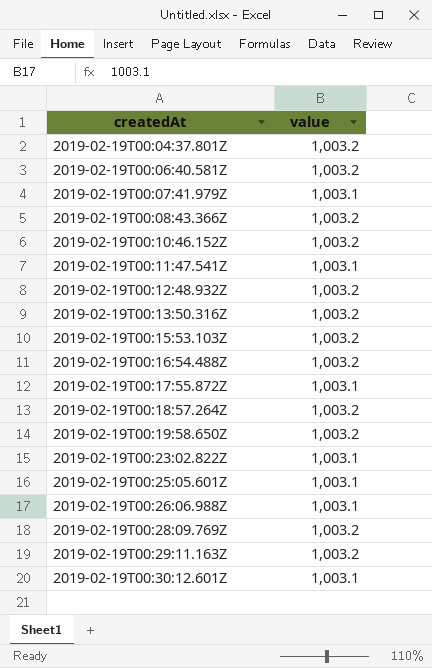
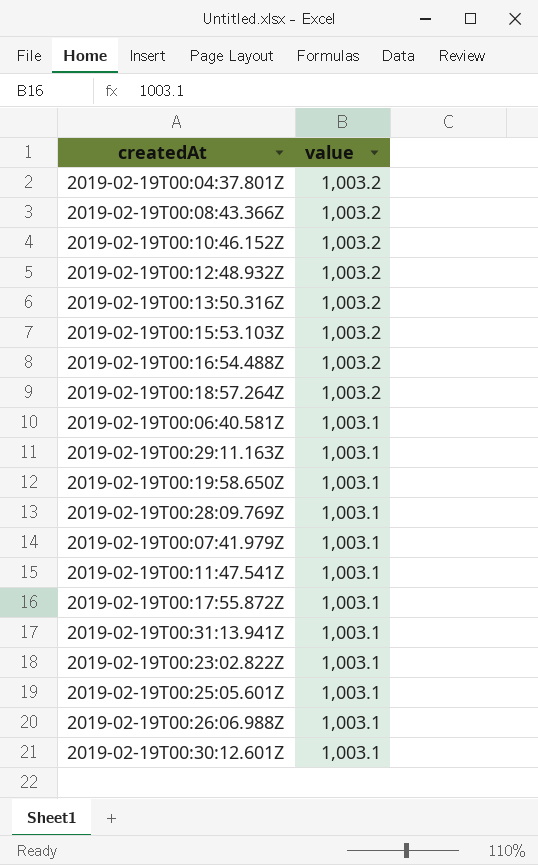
row order: createdAt ascending -> value descending
2019-02-19T00:06:40.581Z | value: 1,003.2 -> 1,003.1
2019-02-19T00:29:11.163Z | value: 1,003.2 -> 1,003.1
2019-02-19T00:19:58.650Z | value: 1,003.2 -> 1,003.1
2019-02-19T00:28:09.769Z | value: 1,003.2 -> 1,003.1
row 2019-02-19T00:31:13.941Z: none -> 1,003.1

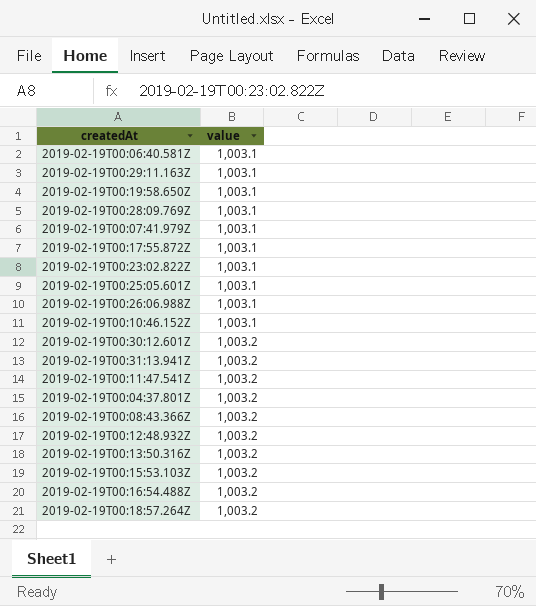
row order: value descending -> value ascending
2019-02-19T00:10:46.152Z | value: 1,003.2 -> 1,003.1
2019-02-19T00:30:12.601Z | value: 1,003.1 -> 1,003.2
2019-02-19T00:31:13.941Z | value: 1,003.1 -> 1,003.2
2019-02-19T00:11:47.541Z | value: 1,003.1 -> 1,003.2

